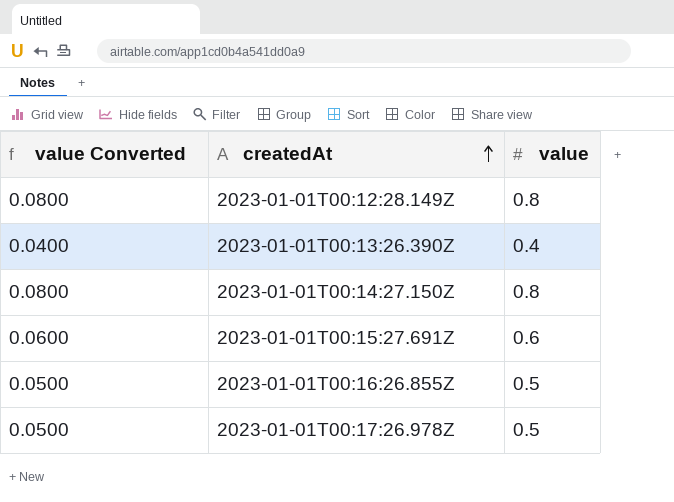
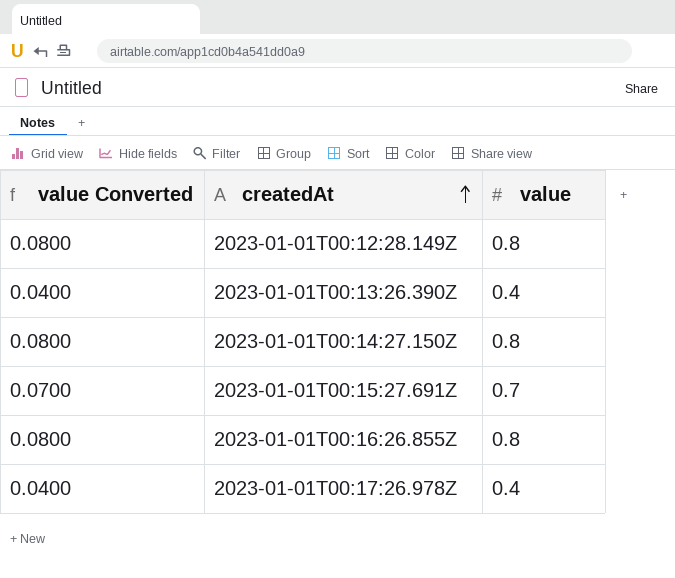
2023-01-01T00:15:27.691Z | value Converted: 0.0600 -> 0.0700
2023-01-01T00:15:27.691Z | value: 0.6 -> 0.7
2023-01-01T00:16:26.855Z | value Converted: 0.0500 -> 0.0800
2023-01-01T00:16:26.855Z | value: 0.5 -> 0.8
2023-01-01T00:17:26.978Z | value Converted: 0.0500 -> 0.0400
2023-01-01T00:17:26.978Z | value: 0.5 -> 0.4

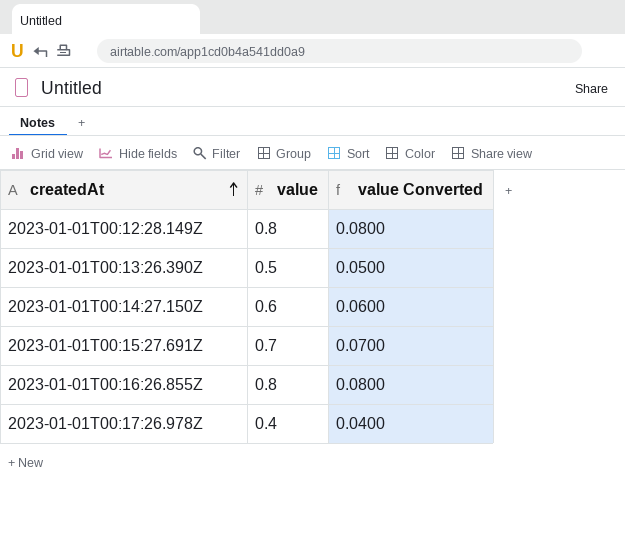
column value Converted | position: 1 -> 3
2023-01-01T00:13:26.390Z | value: 0.4 -> 0.5
2023-01-01T00:13:26.390Z | value Converted: 0.0400 -> 0.0500
2023-01-01T00:14:27.150Z | value: 0.8 -> 0.6
2023-01-01T00:14:27.150Z | value Converted: 0.0800 -> 0.0600

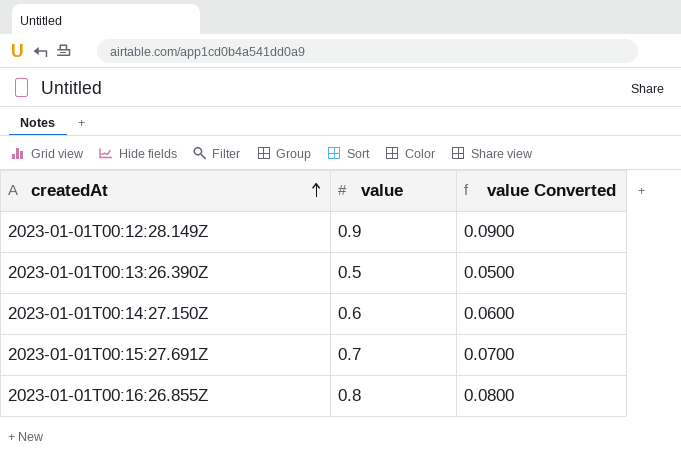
row 2023-01-01T00:17:26.978Z: 0.4 | 0.0400 -> none
2023-01-01T00:12:28.149Z | value: 0.8 -> 0.9
2023-01-01T00:12:28.149Z | value Converted: 0.0800 -> 0.0900

